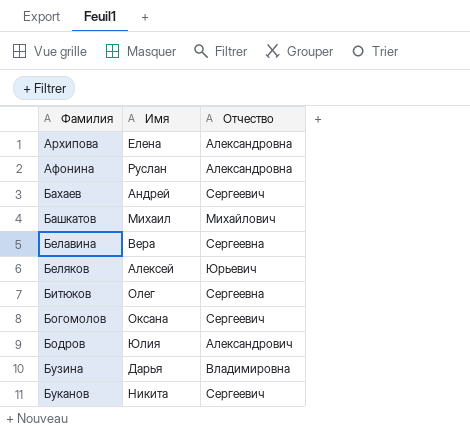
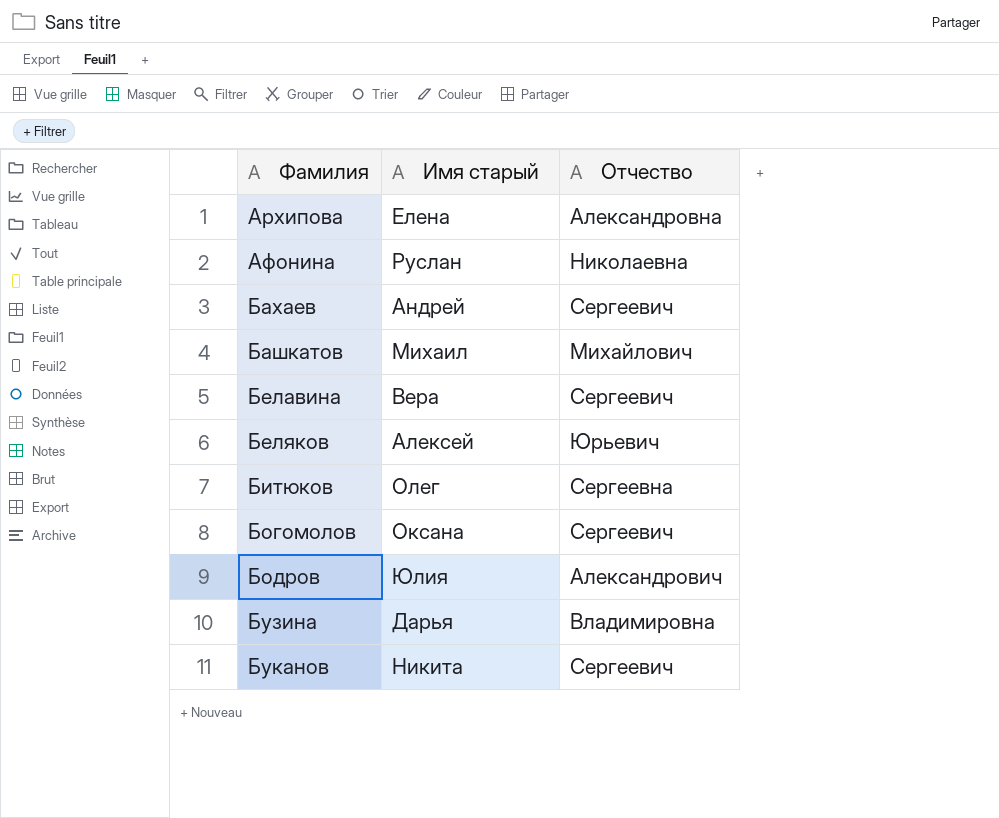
column name: Имя -> Имя старый
Афонина | Отчество: Александровна -> Николаевна
Белавина | Отчество: Сергеевна -> Сергеевич

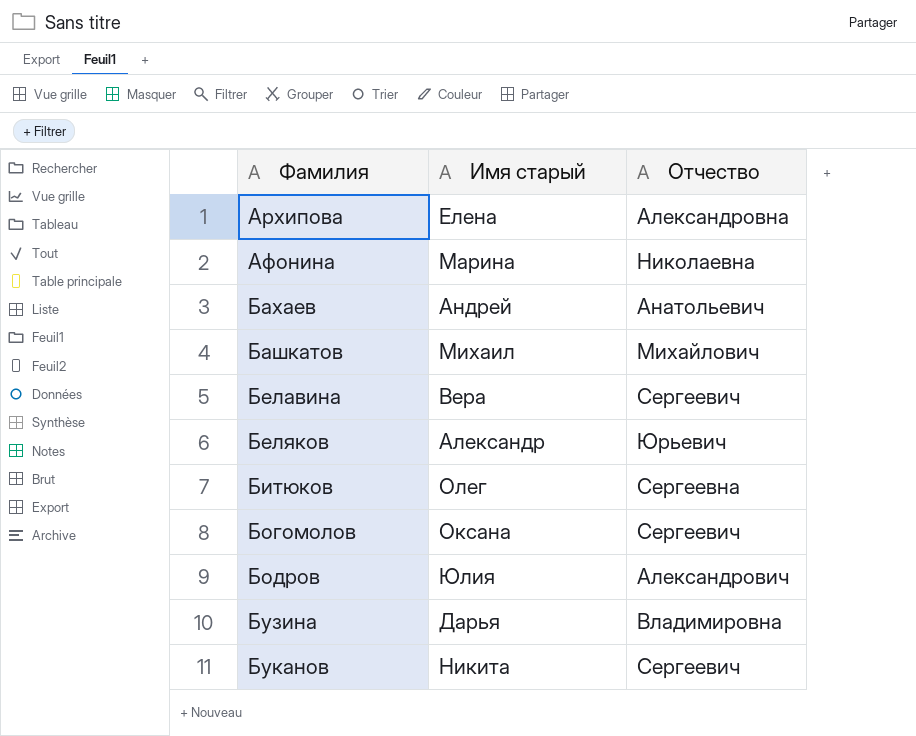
Афонина | Имя старый: Руслан -> Марина
Бахаев | Отчество: Сергеевич -> Анатольевич
Беляков | Имя старый: Алексей -> Александр

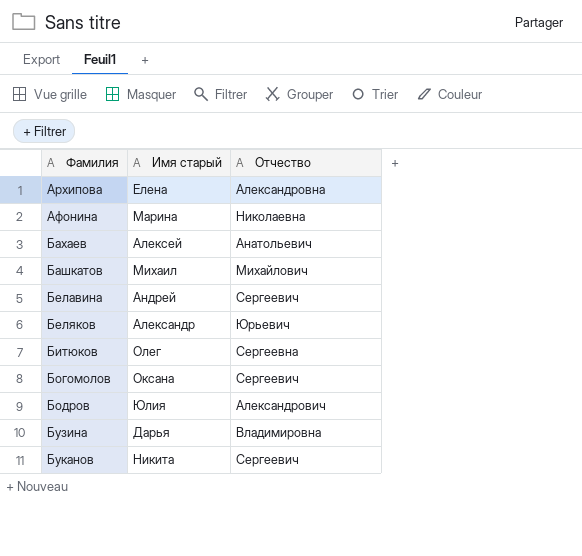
Бахаев | Имя старый: Андрей -> Алексей
Белавина | Имя старый: Вера -> Андрей

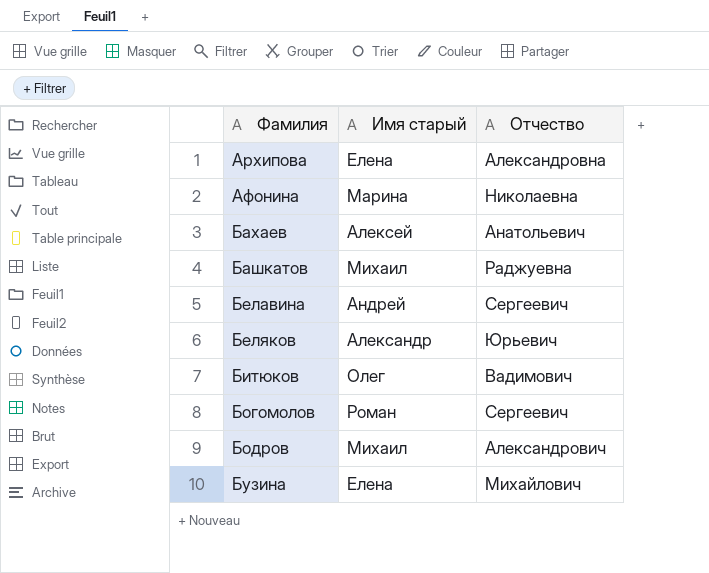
row Буканов: Никита | Сергеевич -> none
Башкатов | Отчество: Михайлович -> Раджуевна
Битюков | Отчество: Сергеевна -> Вадимович
Богомолов | Имя старый: Оксана -> Роман
Бодров | Имя старый: Юлия -> Михаил
Бузина | Имя старый: Дарья -> Елена
Бузина | Отчество: Владимировна -> Михайлович

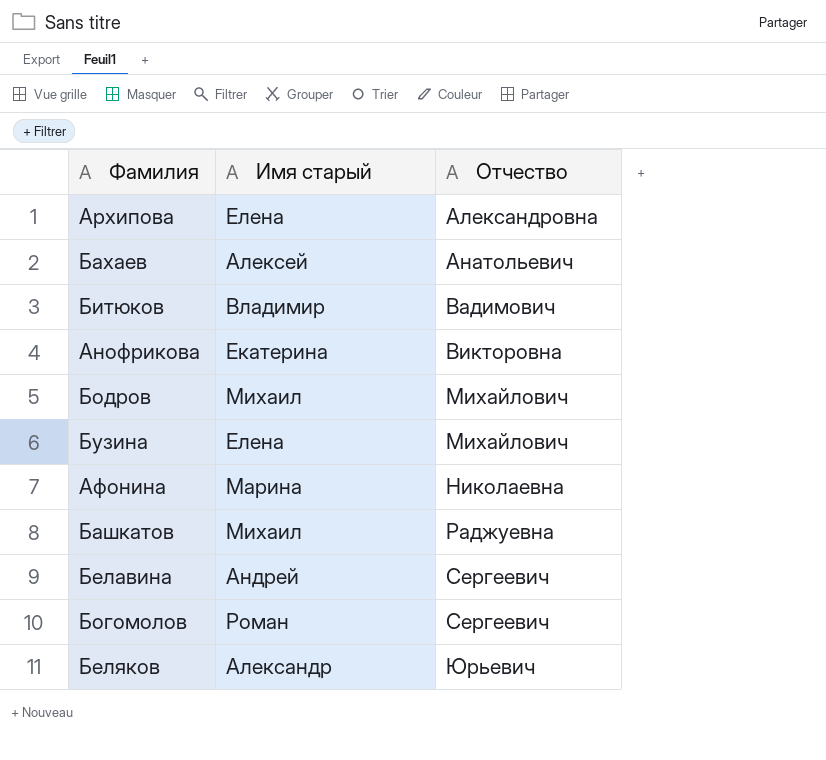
row order: Фамилия ascending -> Отчество ascending
Битюков | Имя старый: Олег -> Владимир
row Анофрикова: none -> Екатерина | Викторовна
Бодров | Отчество: Александрович -> Михайлович

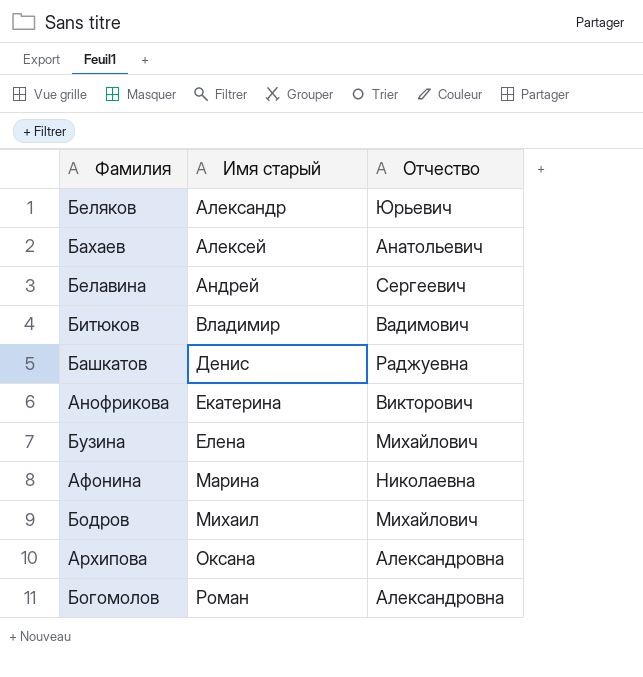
row order: Отчество ascending -> Имя старый ascending
Башкатов | Имя старый: Михаил -> Денис
Анофрикова | Отчество: Викторовна -> Викторович
Архипова | Имя старый: Елена -> Оксана
Богомолов | Отчество: Сергеевич -> Александровна

